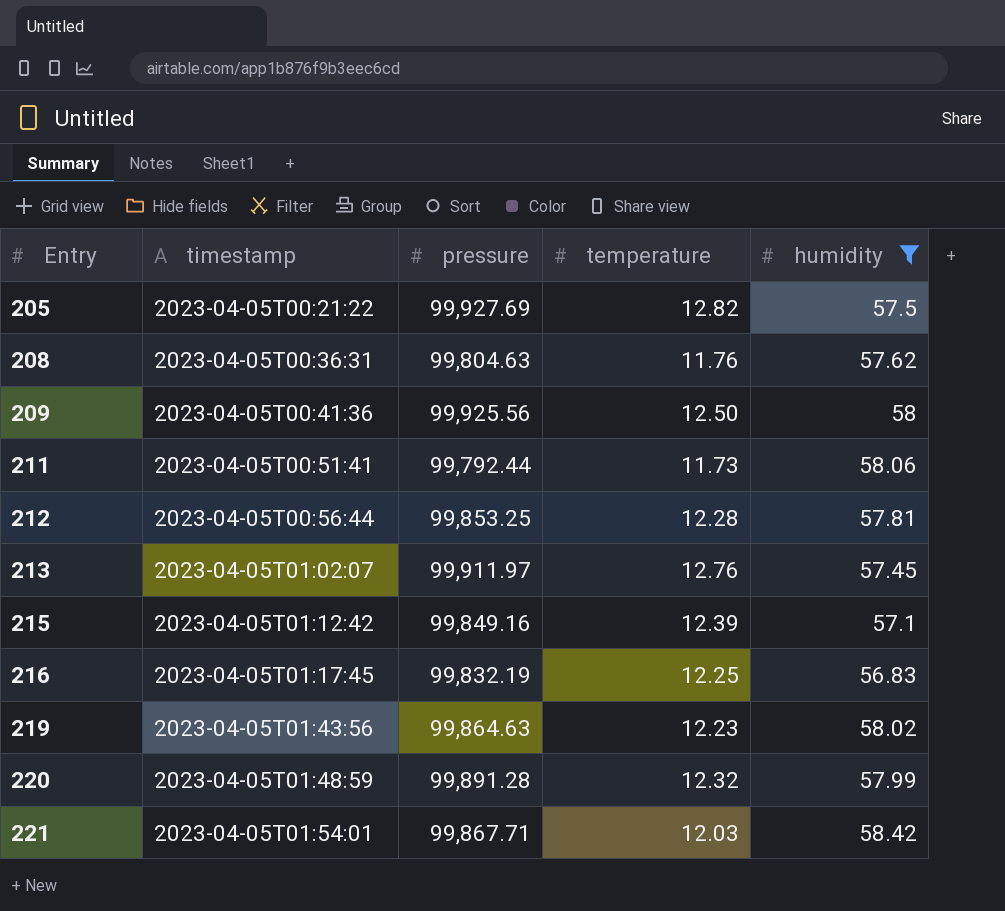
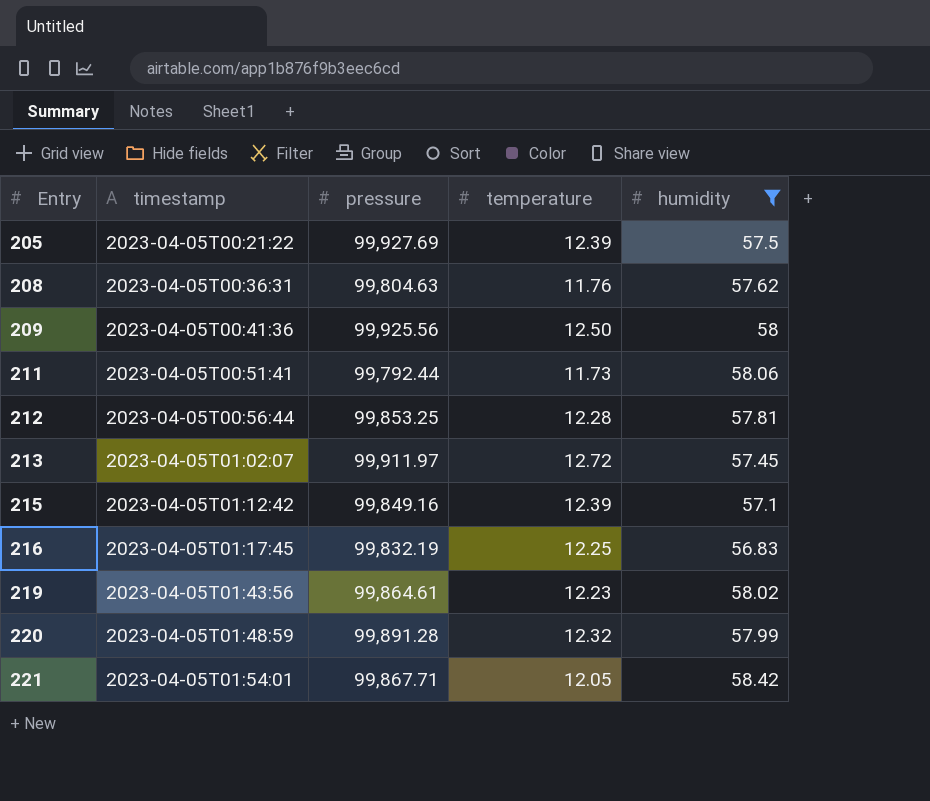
205 | temperature: 12.82 -> 12.39
213 | temperature: 12.76 -> 12.72
219 | pressure: 99,864.63 -> 99,864.61
221 | temperature: 12.03 -> 12.05

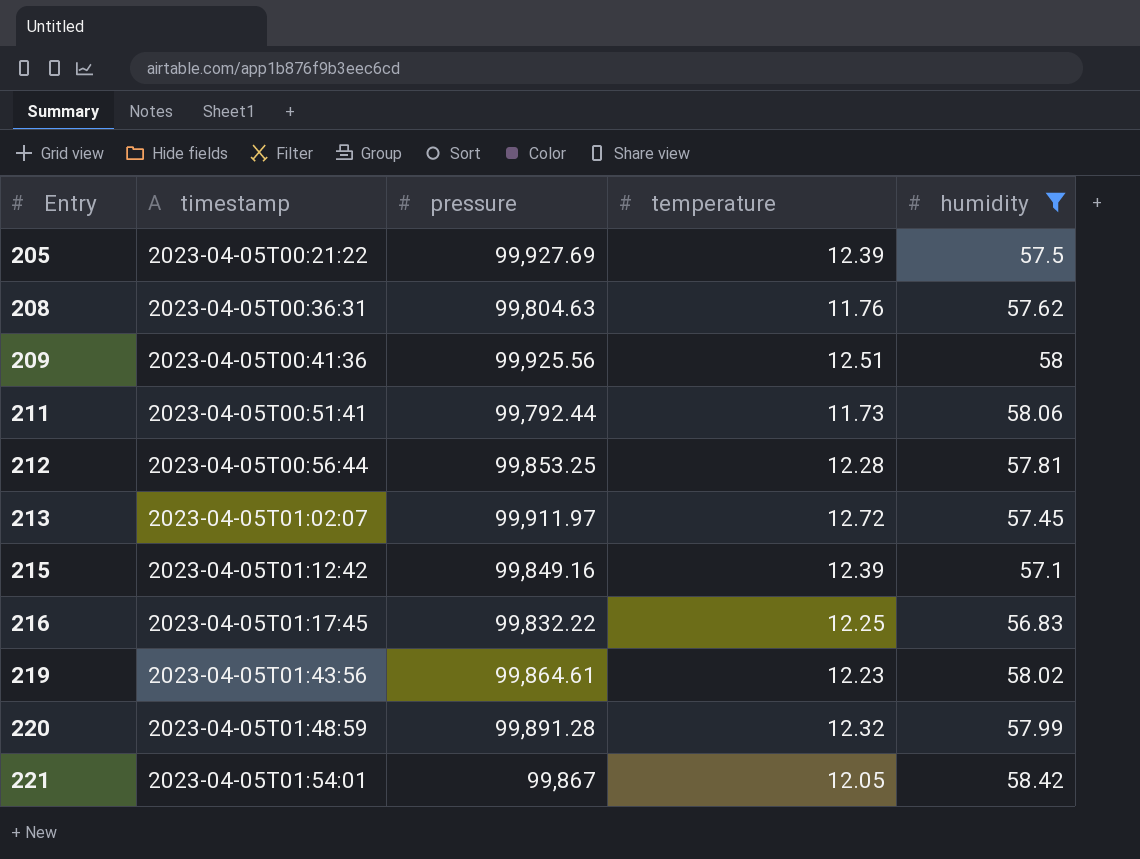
209 | temperature: 12.50 -> 12.51
216 | pressure: 99,832.19 -> 99,832.22
221 | pressure: 99,867.71 -> 99,867

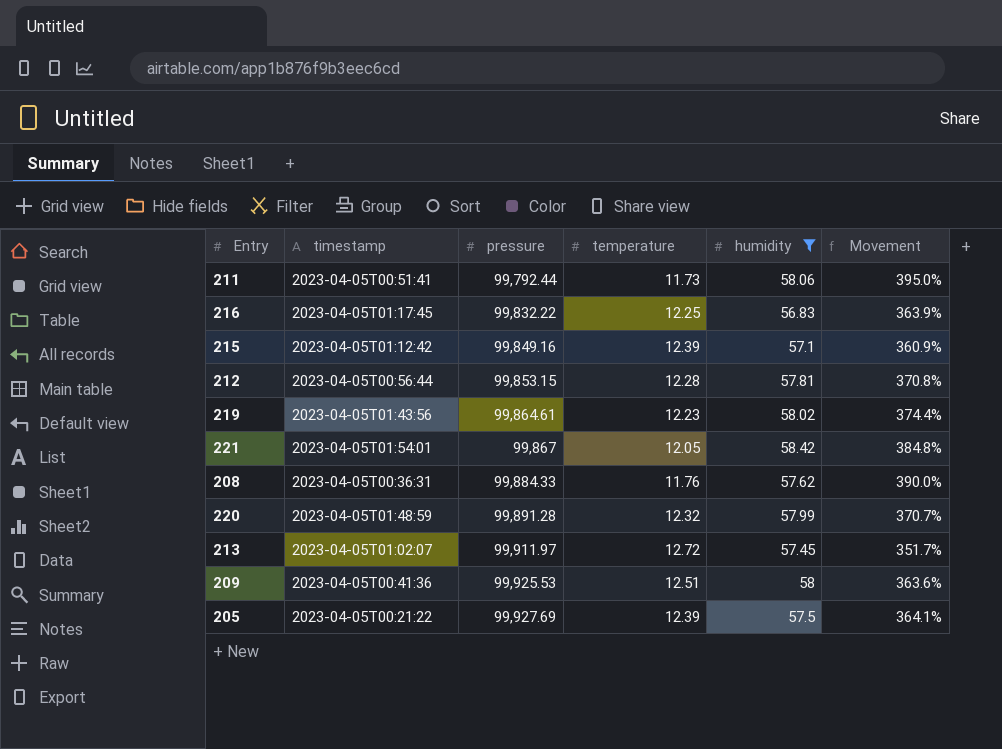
row order: Entry ascending -> pressure ascending
column Movement | formula: none -> ([humidity] - [temperature]) / [temperature]
212 | pressure: 99,853.25 -> 99,853.15
208 | pressure: 99,804.63 -> 99,884.33
209 | pressure: 99,925.56 -> 99,925.53

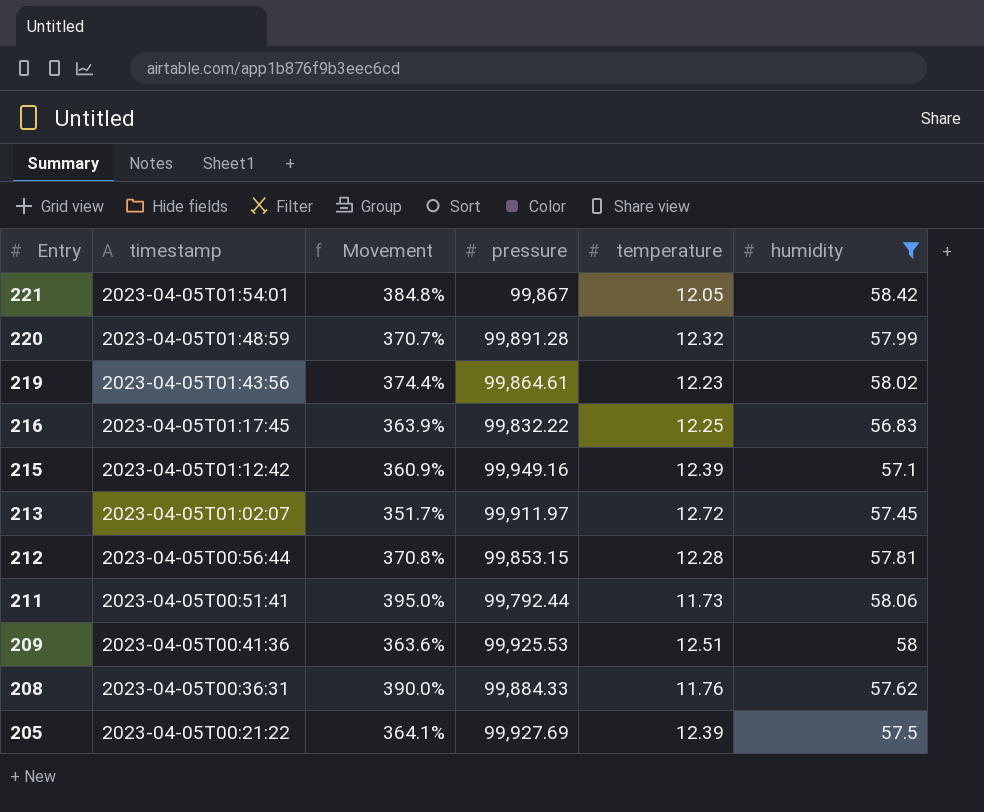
row order: pressure ascending -> Entry descending
column Movement | position: 6 -> 3
215 | pressure: 99,849.16 -> 99,949.16

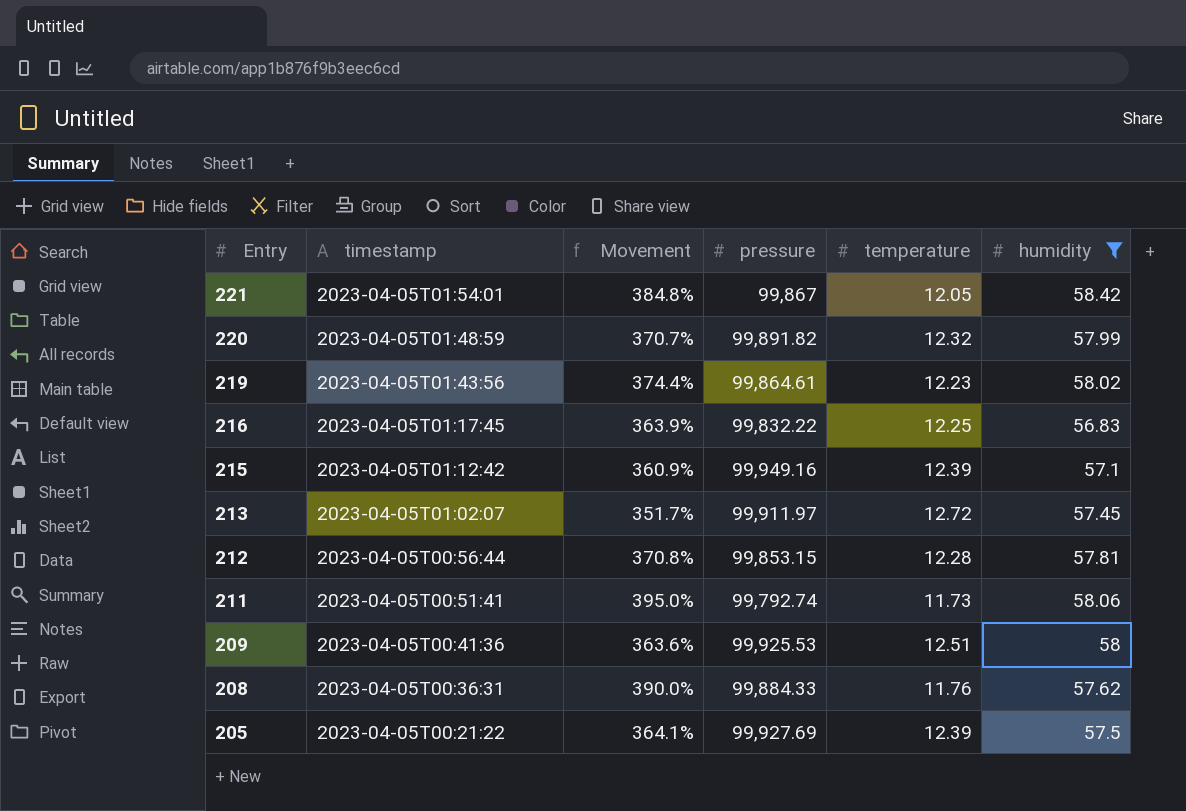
220 | pressure: 99,891.28 -> 99,891.82
211 | pressure: 99,792.44 -> 99,792.74

